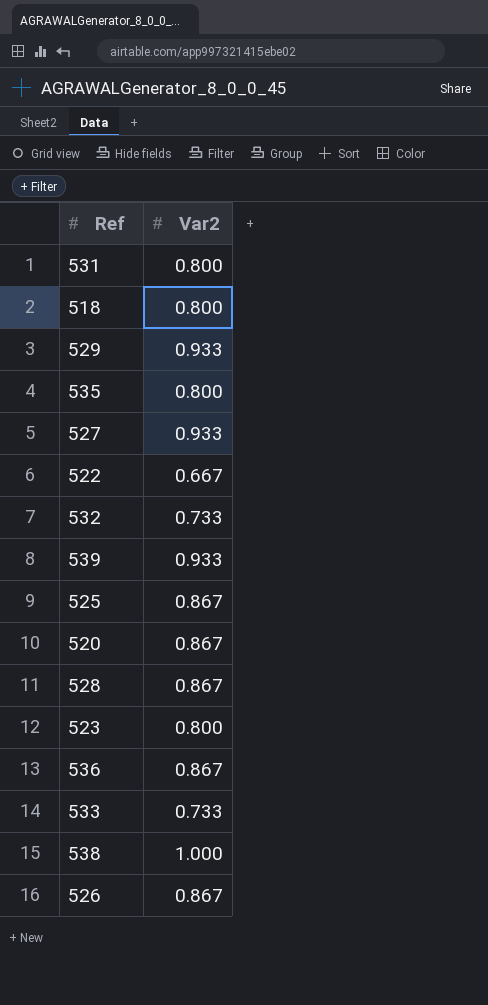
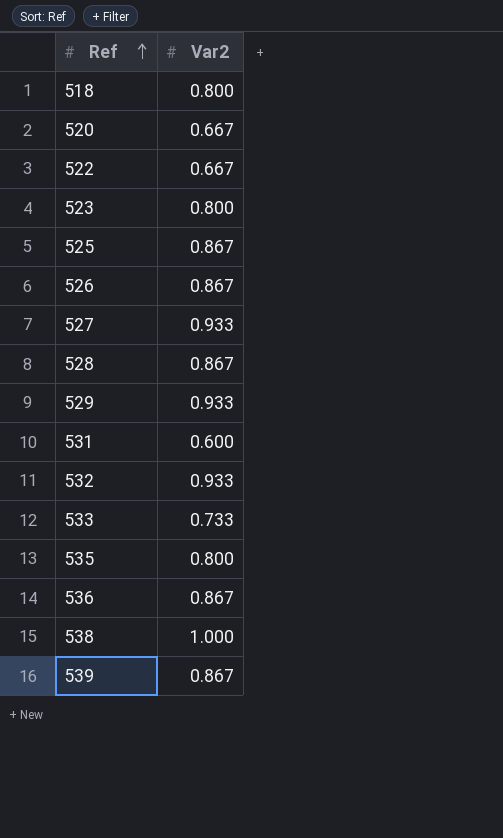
row order: none -> Ref ascending
520 | Var2: 0.867 -> 0.667
531 | Var2: 0.800 -> 0.600
532 | Var2: 0.733 -> 0.933
539 | Var2: 0.933 -> 0.867

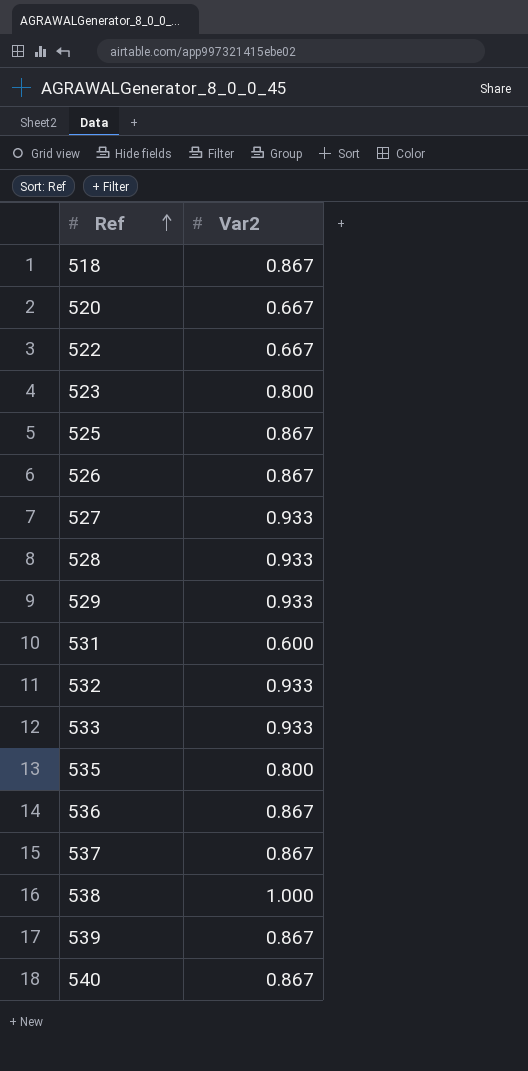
518 | Var2: 0.800 -> 0.867
528 | Var2: 0.867 -> 0.933
533 | Var2: 0.733 -> 0.933
row 537: none -> 0.867
row 540: none -> 0.867

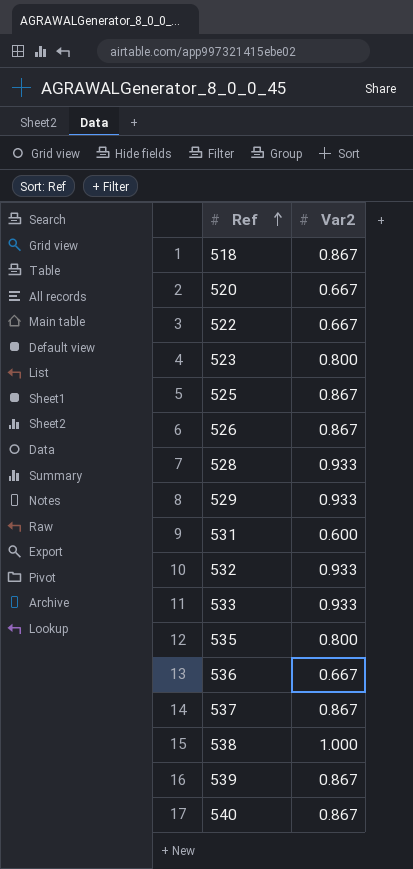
row 527: 0.933 -> none
536 | Var2: 0.867 -> 0.667

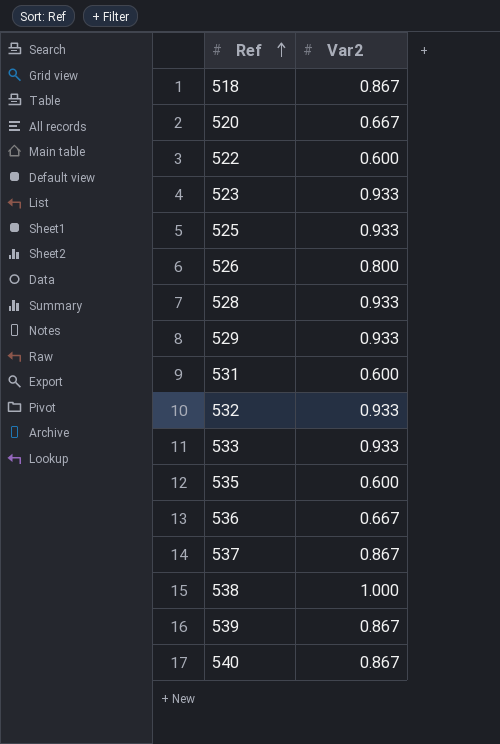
522 | Var2: 0.667 -> 0.600
523 | Var2: 0.800 -> 0.933
525 | Var2: 0.867 -> 0.933
526 | Var2: 0.867 -> 0.800
535 | Var2: 0.800 -> 0.600

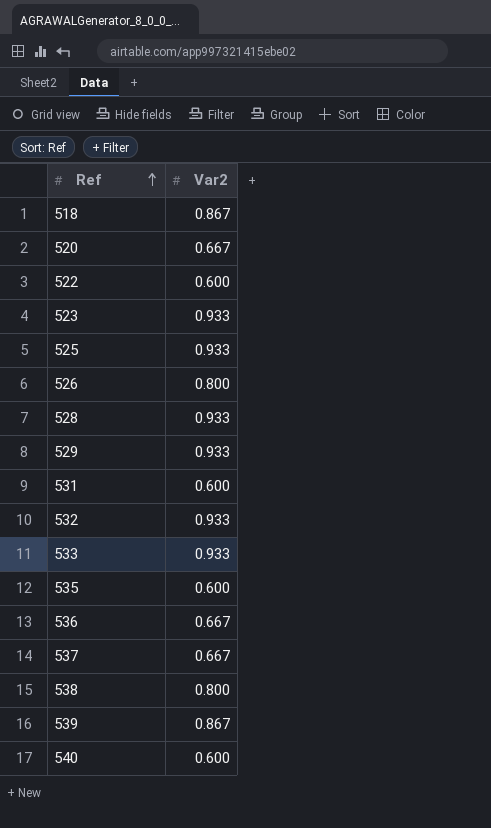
537 | Var2: 0.867 -> 0.667
538 | Var2: 1.000 -> 0.800
540 | Var2: 0.867 -> 0.600

